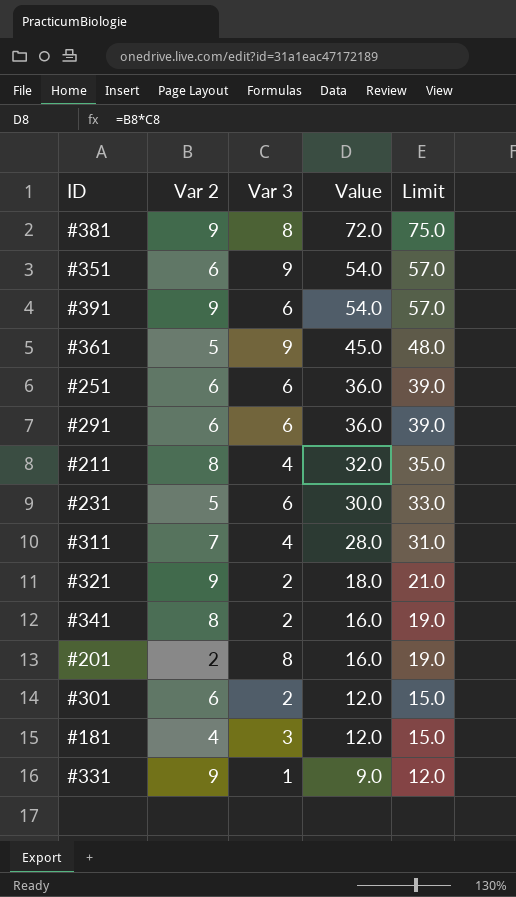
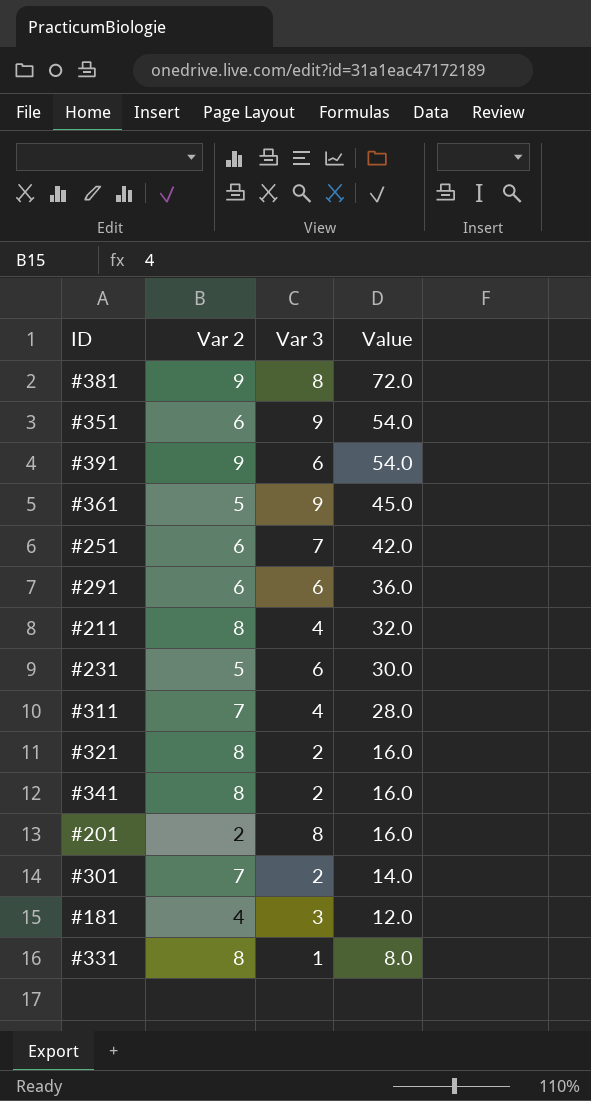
column Limit | formula: [Value] + 3 -> none
#251 | Var 3: 6 -> 7
#251 | Value: 36.0 -> 42.0
#321 | Var 2: 9 -> 8
#321 | Value: 18.0 -> 16.0
#301 | Var 2: 6 -> 7
#301 | Value: 12.0 -> 14.0
#331 | Var 2: 9 -> 8
#331 | Value: 9.0 -> 8.0

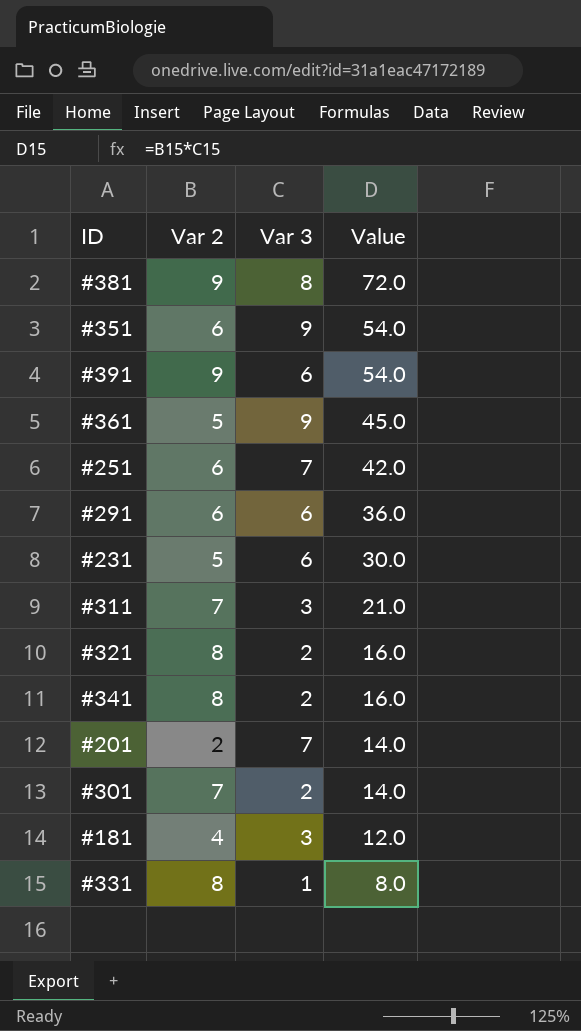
row #211: 8 | 4 | 32.0 -> none
#311 | Var 3: 4 -> 3
#311 | Value: 28.0 -> 21.0
#201 | Var 3: 8 -> 7
#201 | Value: 16.0 -> 14.0

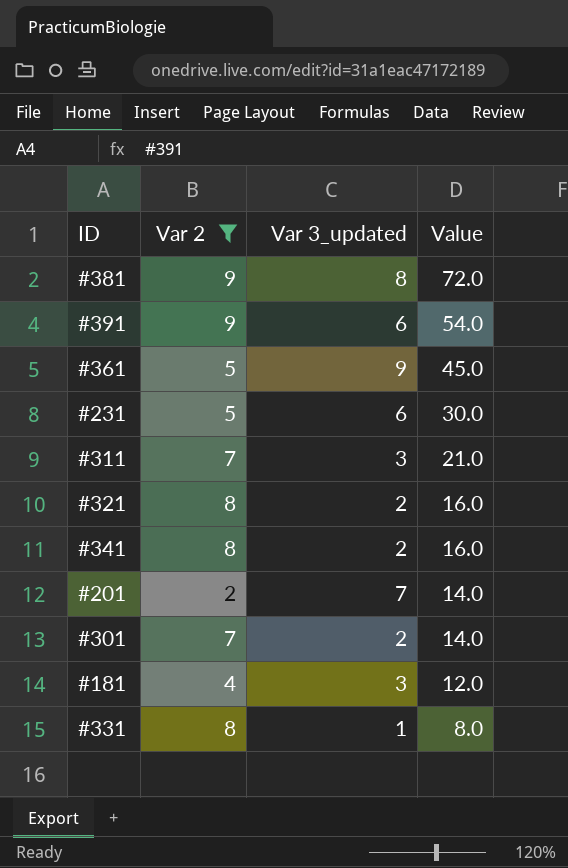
filter: none -> Var 2 != 6
column name: Var 3 -> Var 3_updated

